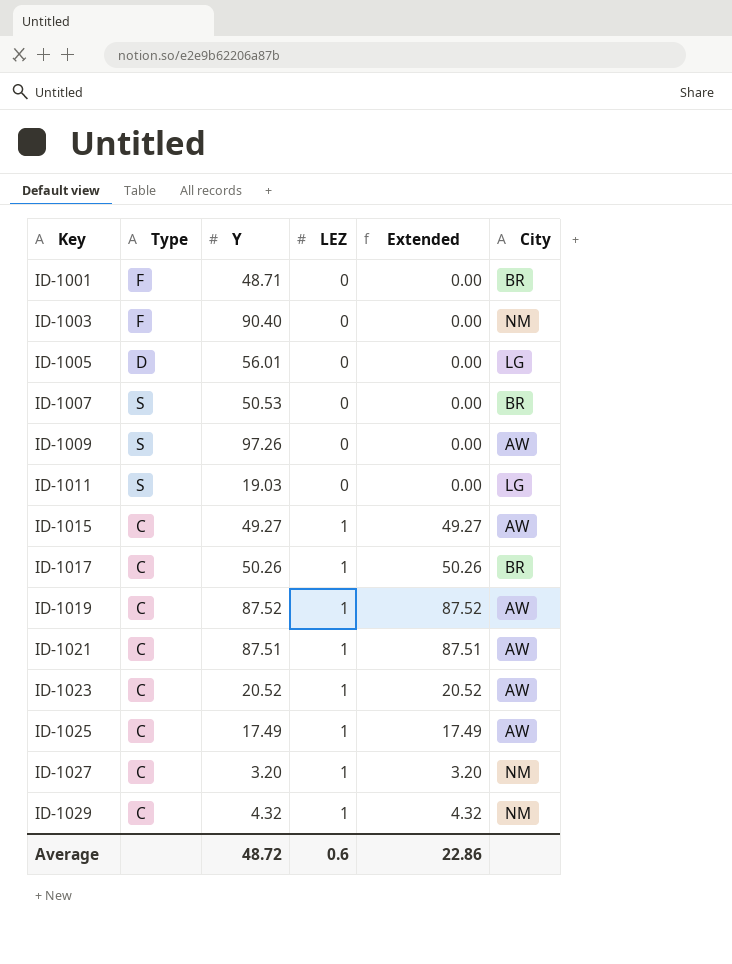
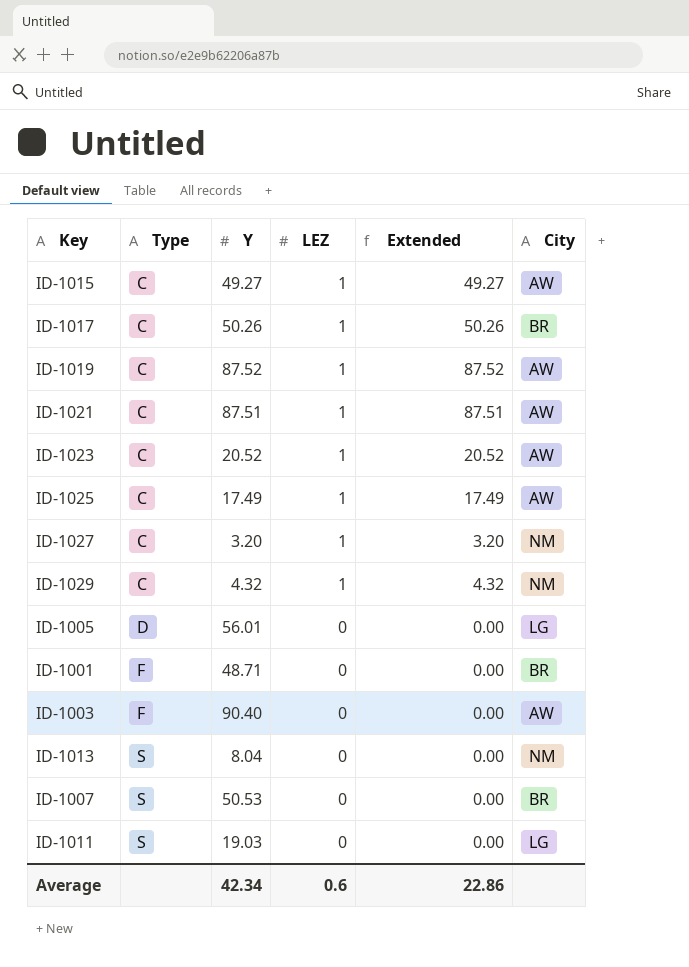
row order: Key ascending -> Type ascending
row ID-1009: S | 97.26 | 0 | 0.00 | AW -> none
ID-1003 | City: NM -> AW
row ID-1013: none -> S | 8.04 | 0 | 0.00 | NM
Average | Y: 48.72 -> 42.34

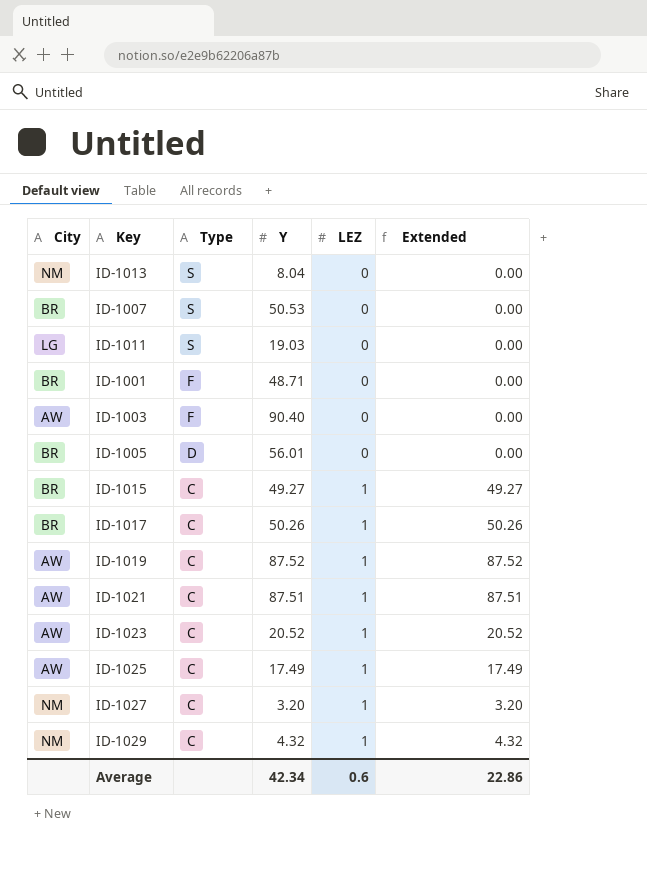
row order: Type ascending -> Type descending
column City | position: 6 -> 1
ID-1005 | City: LG -> BR
ID-1015 | City: AW -> BR

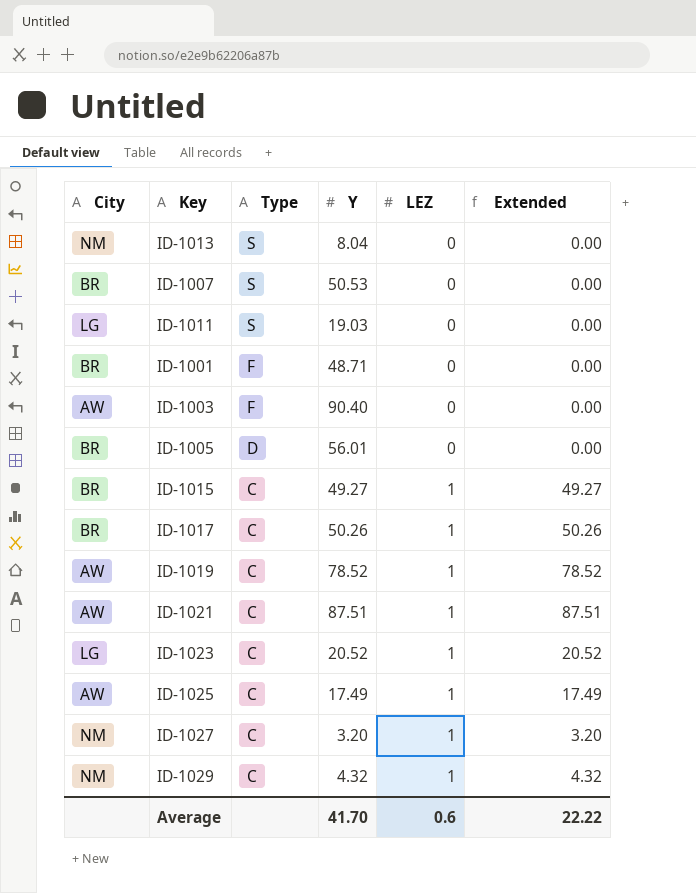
ID-1019 | Y: 87.52 -> 78.52
ID-1019 | Extended: 87.52 -> 78.52
ID-1023 | City: AW -> LG
Average | Y: 42.34 -> 41.70
Average | Extended: 22.86 -> 22.22

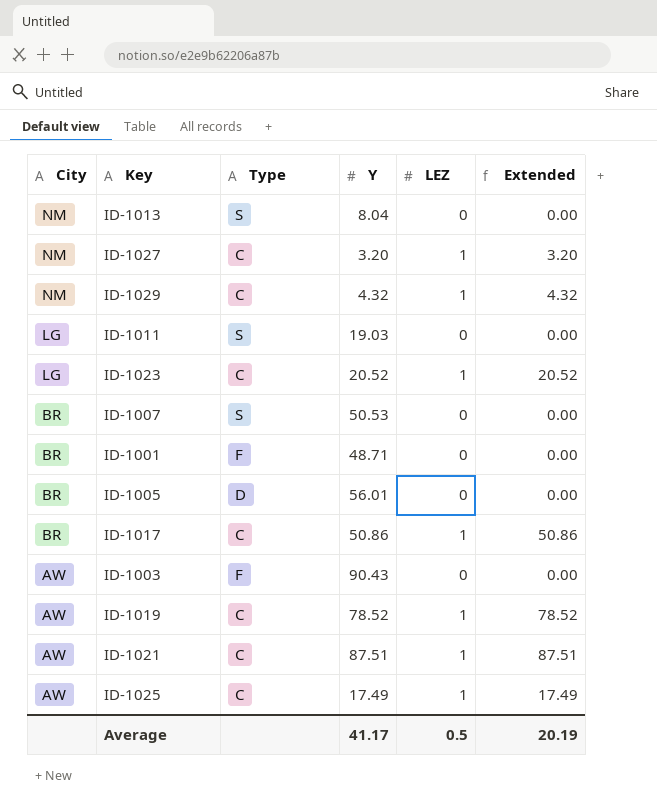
row order: Type descending -> City descending
row ID-1015: BR | C | 49.27 | 1 | 49.27 -> none
ID-1017 | Y: 50.26 -> 50.86
ID-1017 | Extended: 50.26 -> 50.86
ID-1003 | Y: 90.40 -> 90.43
Average | Y: 41.70 -> 41.17
Average | LEZ: 0.6 -> 0.5
Average | Extended: 22.22 -> 20.19

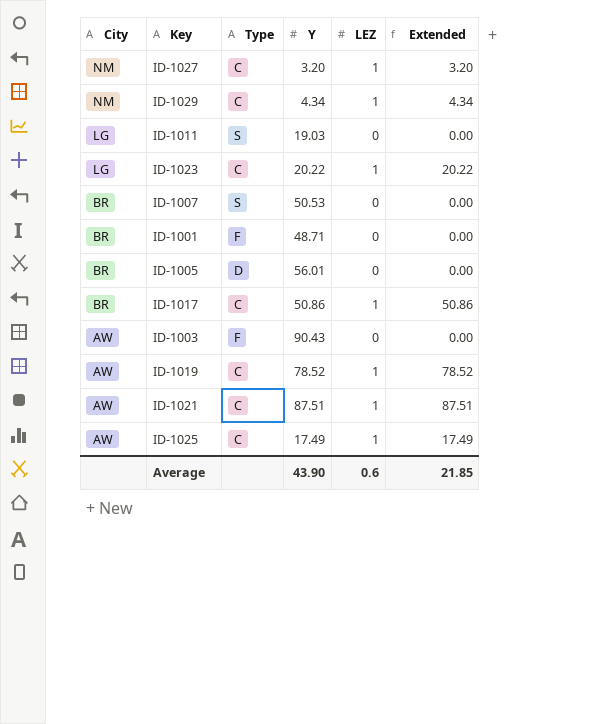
row ID-1013: NM | S | 8.04 | 0 | 0.00 -> none
ID-1029 | Y: 4.32 -> 4.34
ID-1029 | Extended: 4.32 -> 4.34
ID-1023 | Y: 20.52 -> 20.22
ID-1023 | Extended: 20.52 -> 20.22
Average | Y: 41.17 -> 43.90
Average | LEZ: 0.5 -> 0.6
Average | Extended: 20.19 -> 21.85

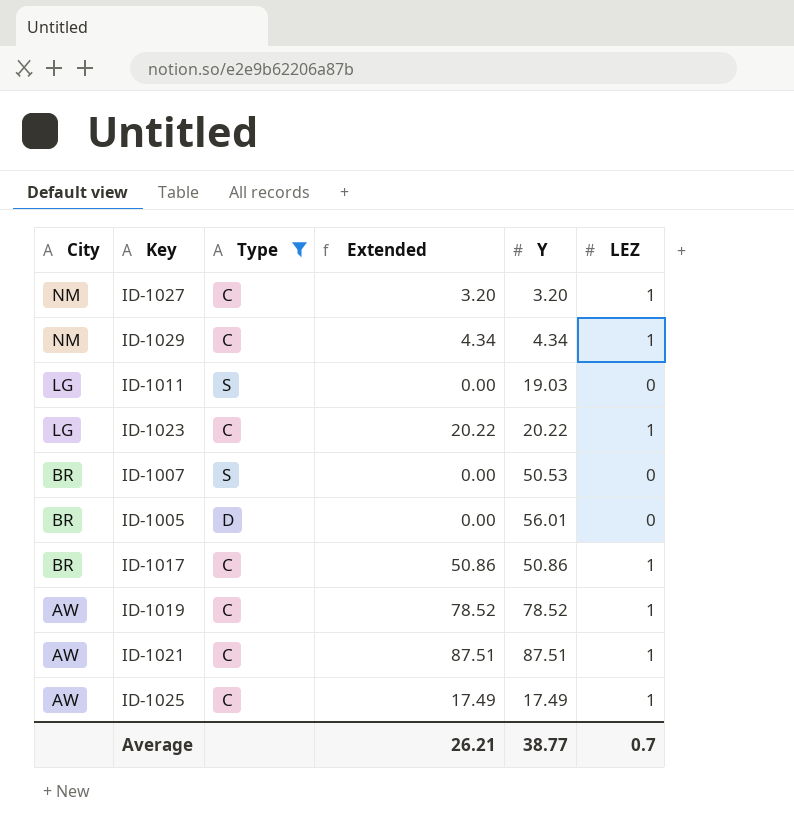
filter: none -> Type != F
column Extended | position: 6 -> 4
Average | Extended: 21.85 -> 26.21
Average | Y: 43.90 -> 38.77
Average | LEZ: 0.6 -> 0.7

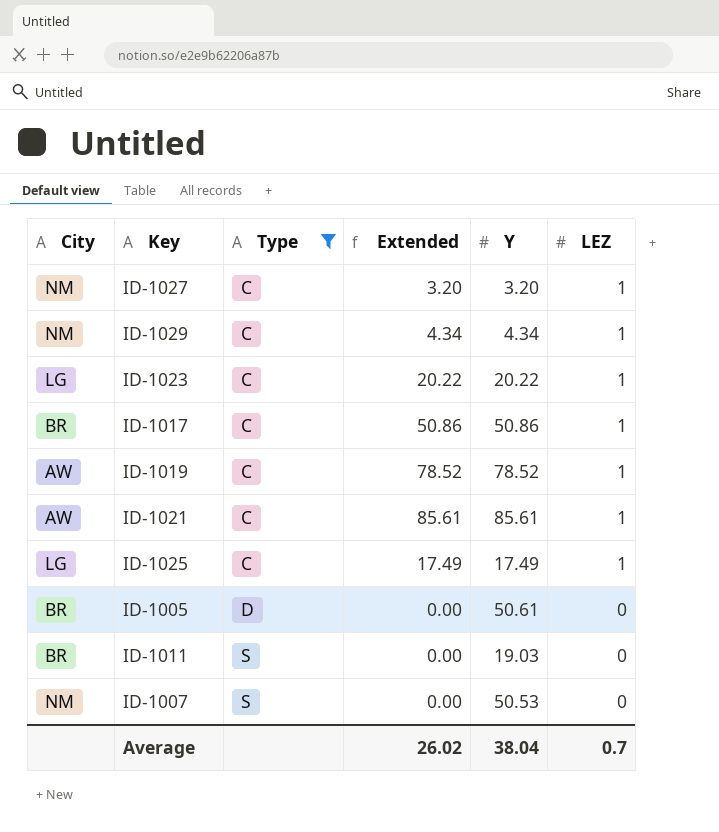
row order: City descending -> Type ascending
ID-1021 | Extended: 87.51 -> 85.61
ID-1021 | Y: 87.51 -> 85.61
ID-1025 | City: AW -> LG
ID-1005 | Y: 56.01 -> 50.61
ID-1011 | City: LG -> BR
ID-1007 | City: BR -> NM
Average | Extended: 26.21 -> 26.02
Average | Y: 38.77 -> 38.04

